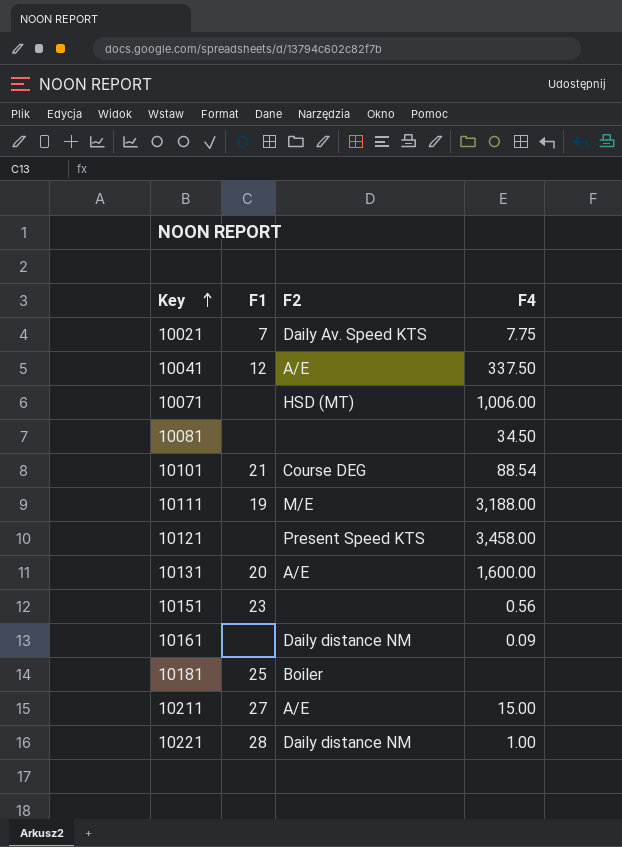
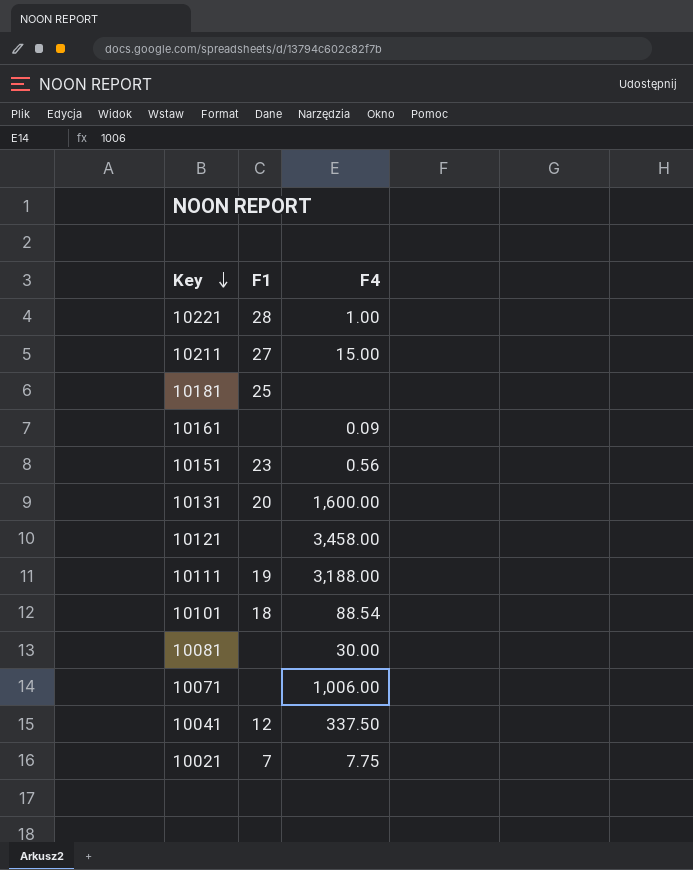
row order: Key ascending -> Key descending
column F2 | position: 3 -> none
10101 | F1: 21 -> 18
10081 | F4: 34.50 -> 30.00

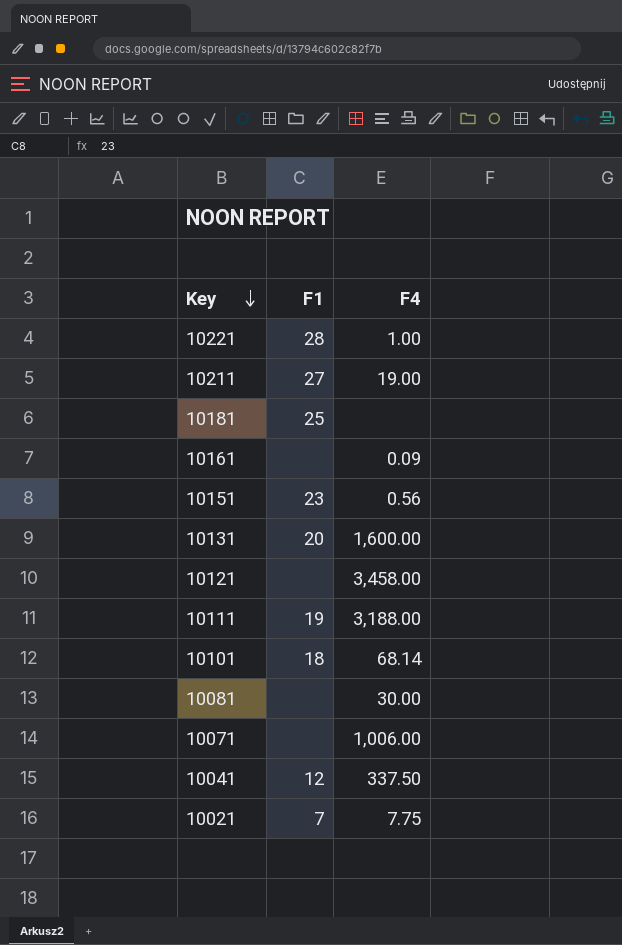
10211 | F4: 15.00 -> 19.00
10101 | F4: 88.54 -> 68.14

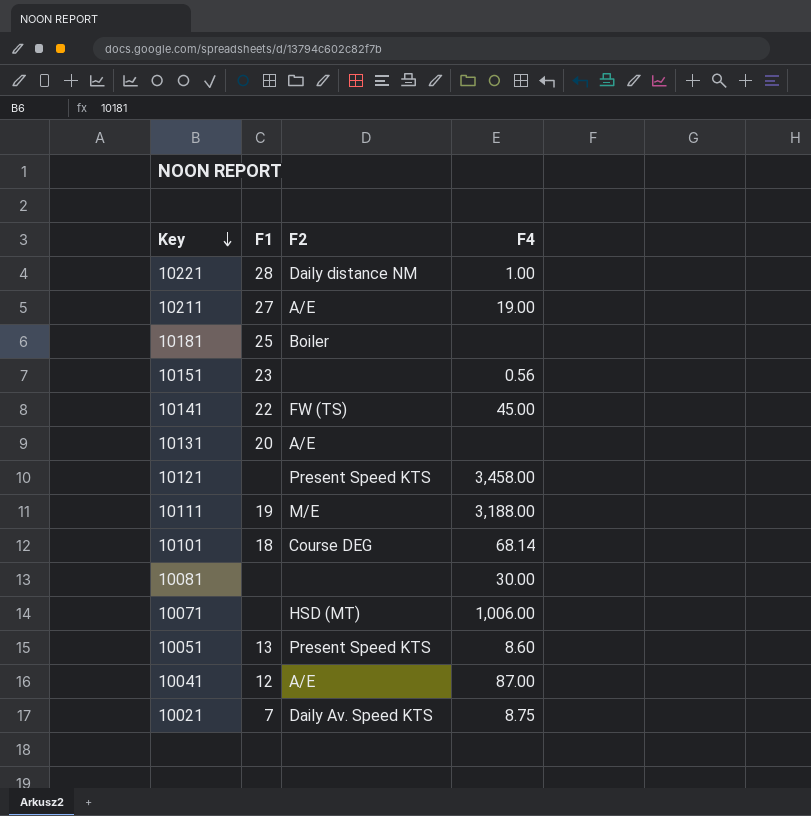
column F2 | position: none -> 3
row 10161: none | 0.09 -> none
row 10141: none -> 22 | FW (TS) | 45.00
10131 | F4: 1,600.00 -> none
row 10051: none -> 13 | Present Speed KTS | 8.60
10041 | F4: 337.50 -> 87.00
10021 | F4: 7.75 -> 8.75

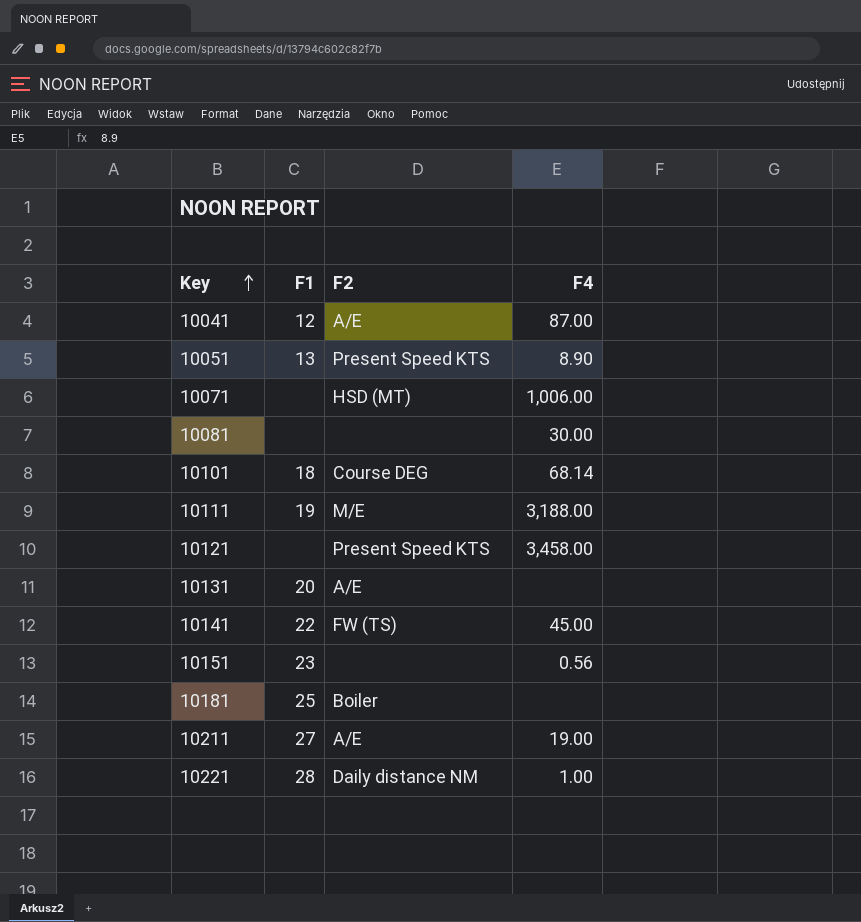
row order: Key descending -> Key ascending
row 10021: 7 | Daily Av. Speed KTS | 8.75 -> none
10051 | F4: 8.60 -> 8.90

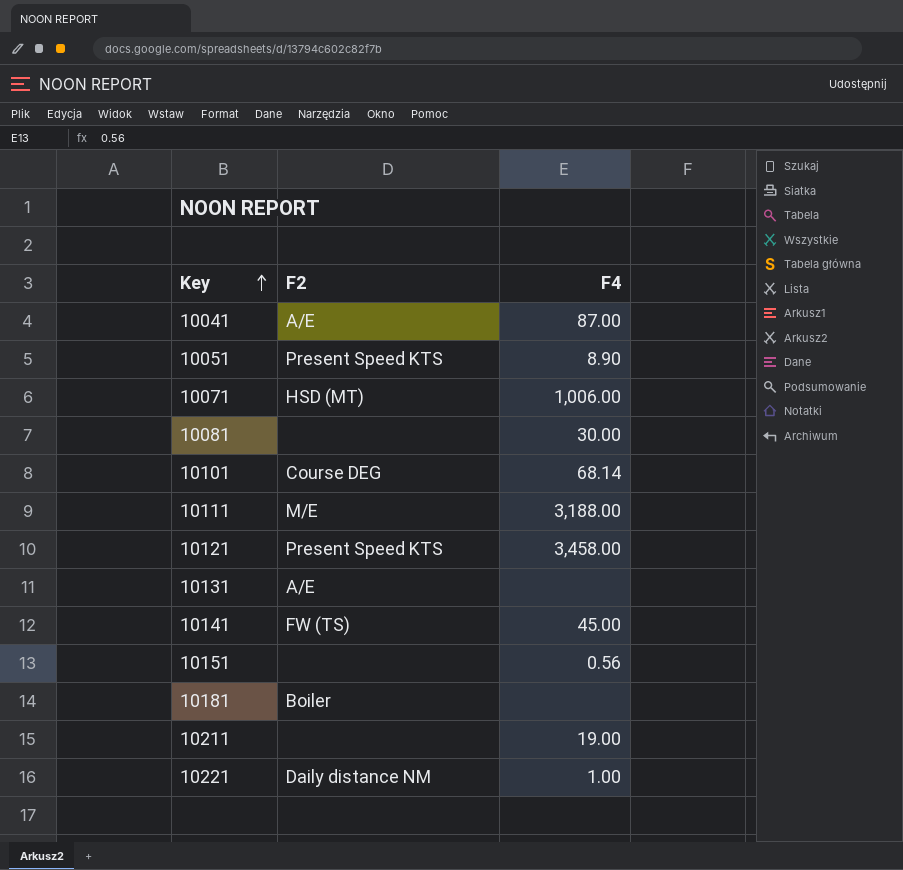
column F1 | position: 2 -> none
10211 | F2: A/E -> none

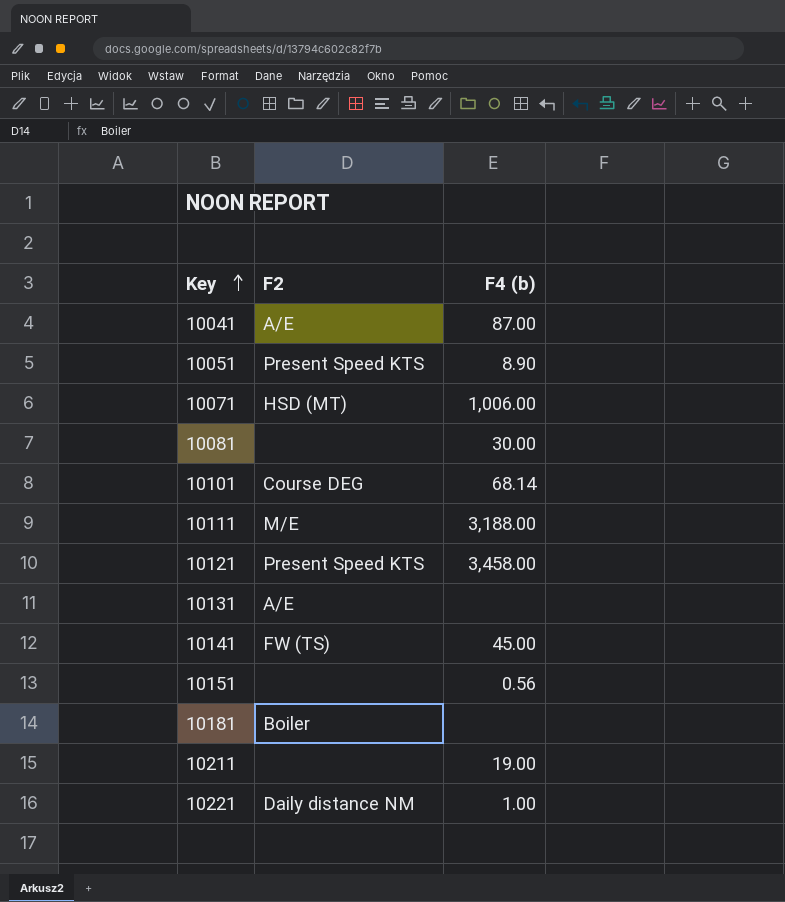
column name: F4 -> F4 (b)

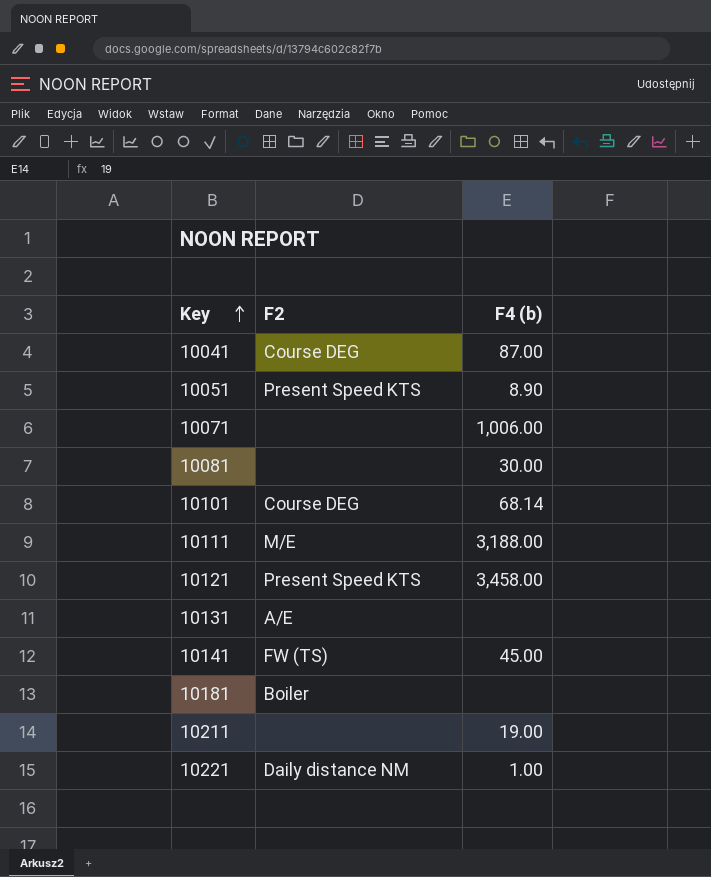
row 10151: none | 0.56 -> none
10041 | F2: A/E -> Course DEG
10071 | F2: HSD (MT) -> none

